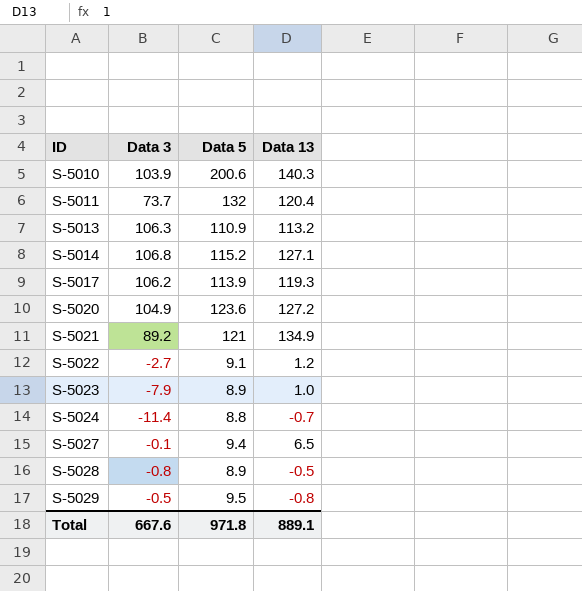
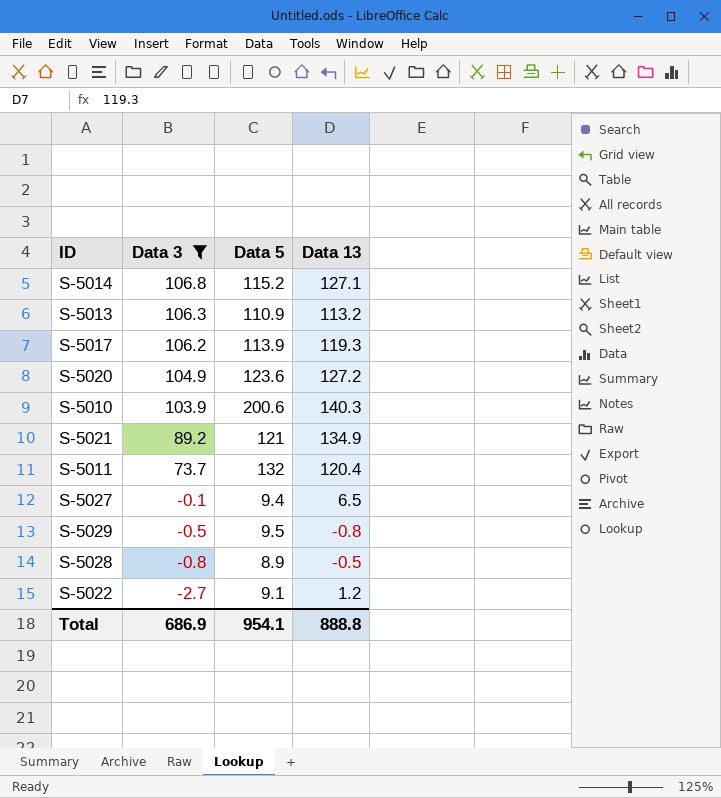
filter: none -> Data 3 >= -2.7
row order: ID ascending -> Data 3 descending
Total | Data 3: 667.6 -> 686.9
Total | Data 5: 971.8 -> 954.1
Total | Data 13: 889.1 -> 888.8

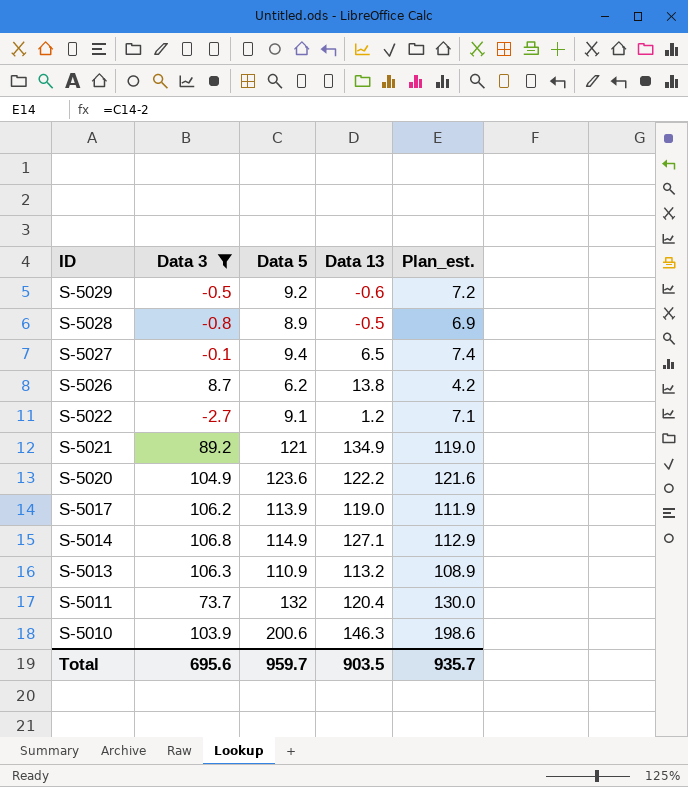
row order: Data 3 descending -> ID descending
column Plan_est. | formula: none -> [Data 5] - 2
S-5029 | Data 5: 9.5 -> 9.2
S-5029 | Data 13: -0.8 -> -0.6
row S-5026: none -> 8.7 | 6.2 | 13.8 | 4.2
S-5020 | Data 13: 127.2 -> 122.2
S-5017 | Data 13: 119.3 -> 119.0
S-5014 | Data 5: 115.2 -> 114.9
S-5010 | Data 13: 140.3 -> 146.3
Total | Data 3: 686.9 -> 695.6
Total | Data 5: 954.1 -> 959.7
Total | Data 13: 888.8 -> 903.5

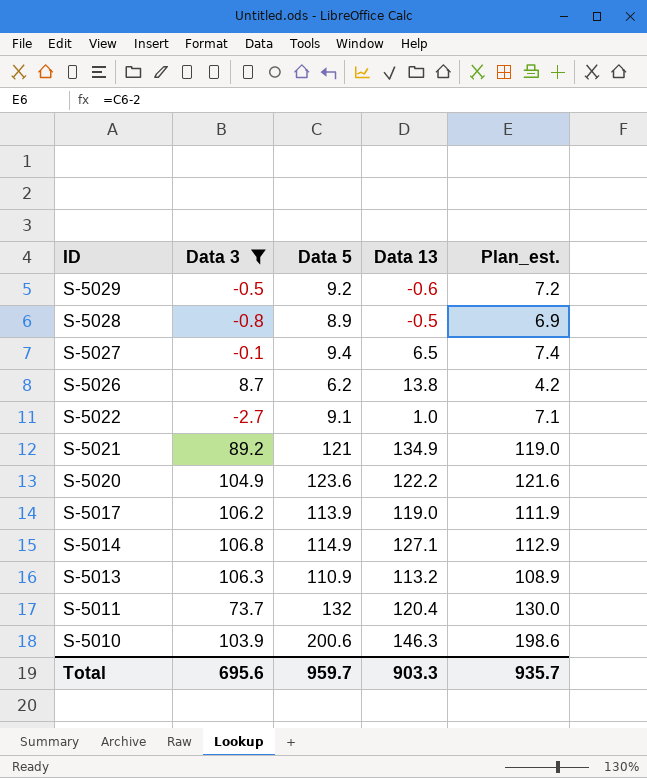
S-5022 | Data 13: 1.2 -> 1.0
Total | Data 13: 903.5 -> 903.3

